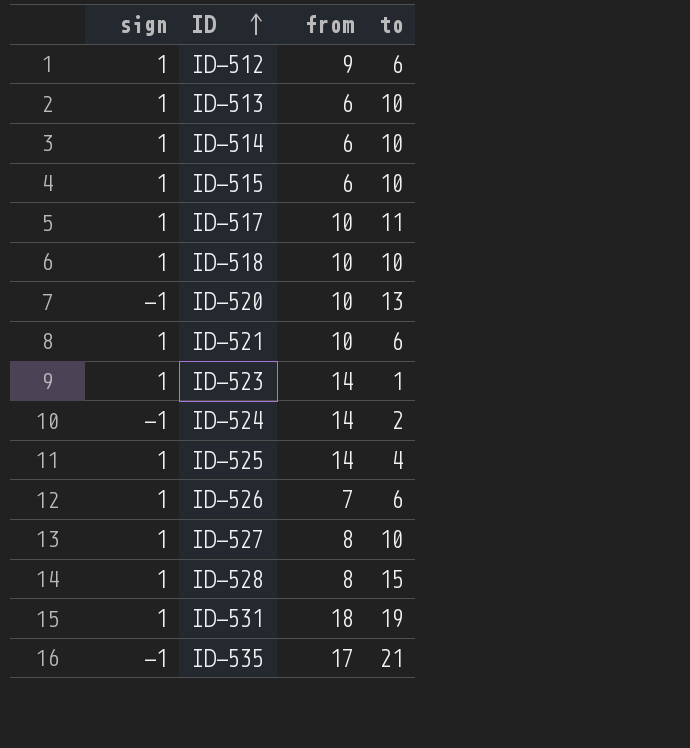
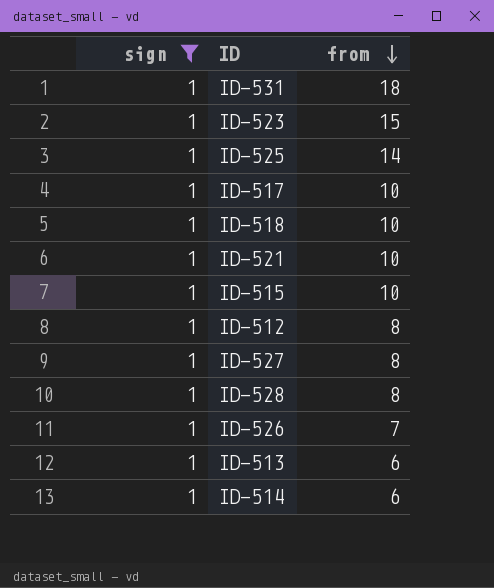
filter: none -> sign = 1
row order: ID ascending -> from descending
column to | position: 4 -> none
ID-523 | from: 14 -> 15
ID-515 | from: 6 -> 10
ID-512 | from: 9 -> 8

